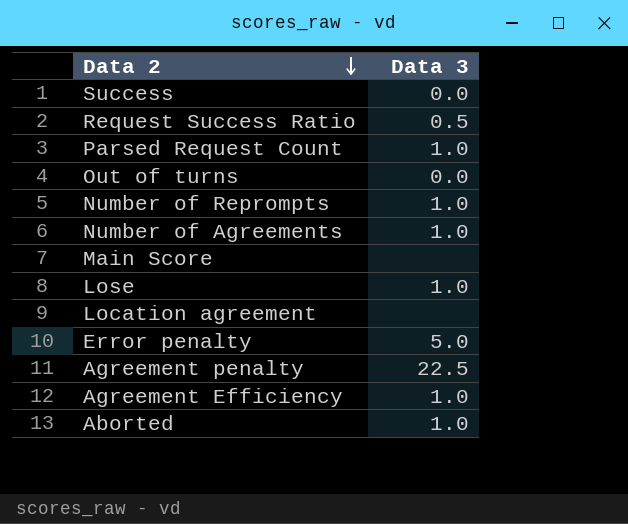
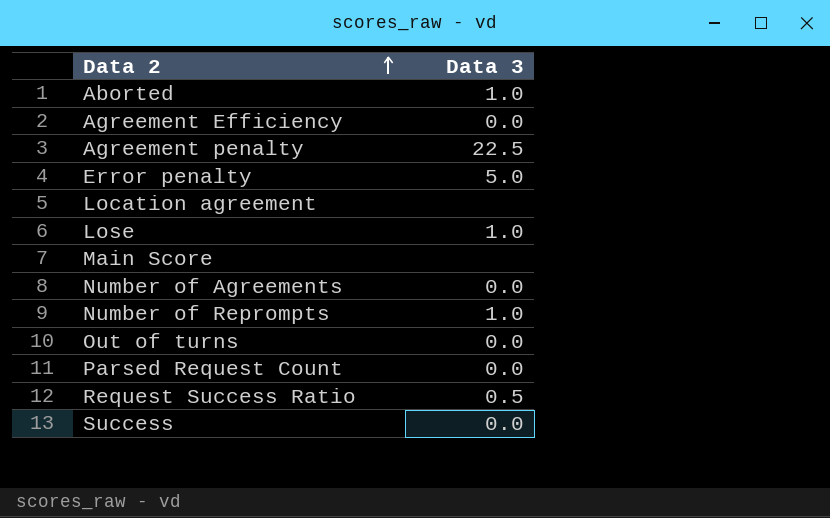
row order: Data 2 descending -> Data 2 ascending
Agreement Efficiency | Data 3: 1.0 -> 0.0
Number of Agreements | Data 3: 1.0 -> 0.0
Parsed Request Count | Data 3: 1.0 -> 0.0

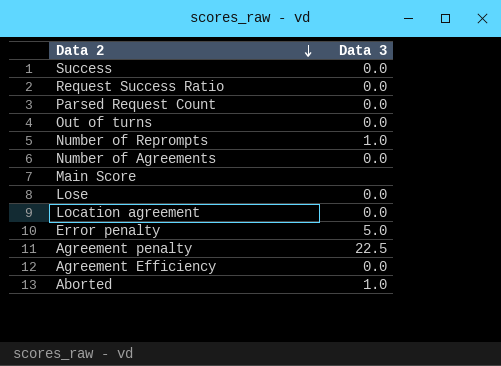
row order: Data 2 ascending -> Data 2 descending
Request Success Ratio | Data 3: 0.5 -> 0.0
Lose | Data 3: 1.0 -> 0.0
Location agreement | Data 3: none -> 0.0

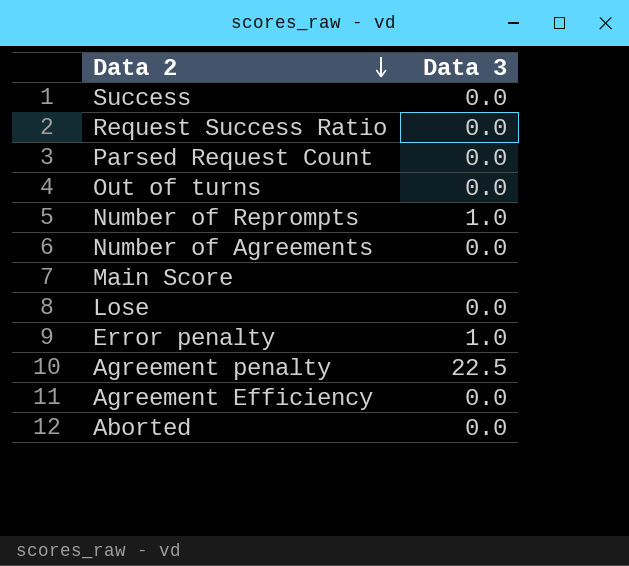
row Location agreement: 0.0 -> none
Error penalty | Data 3: 5.0 -> 1.0
Aborted | Data 3: 1.0 -> 0.0

